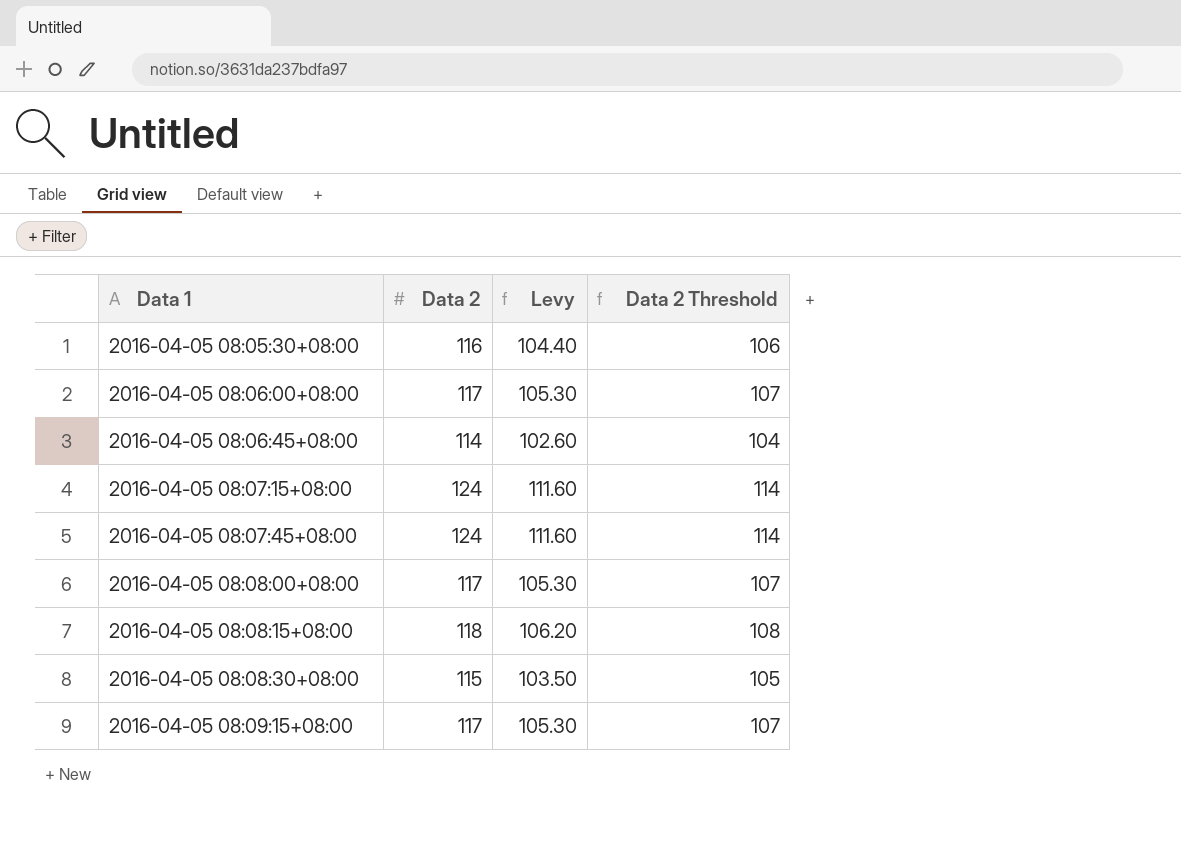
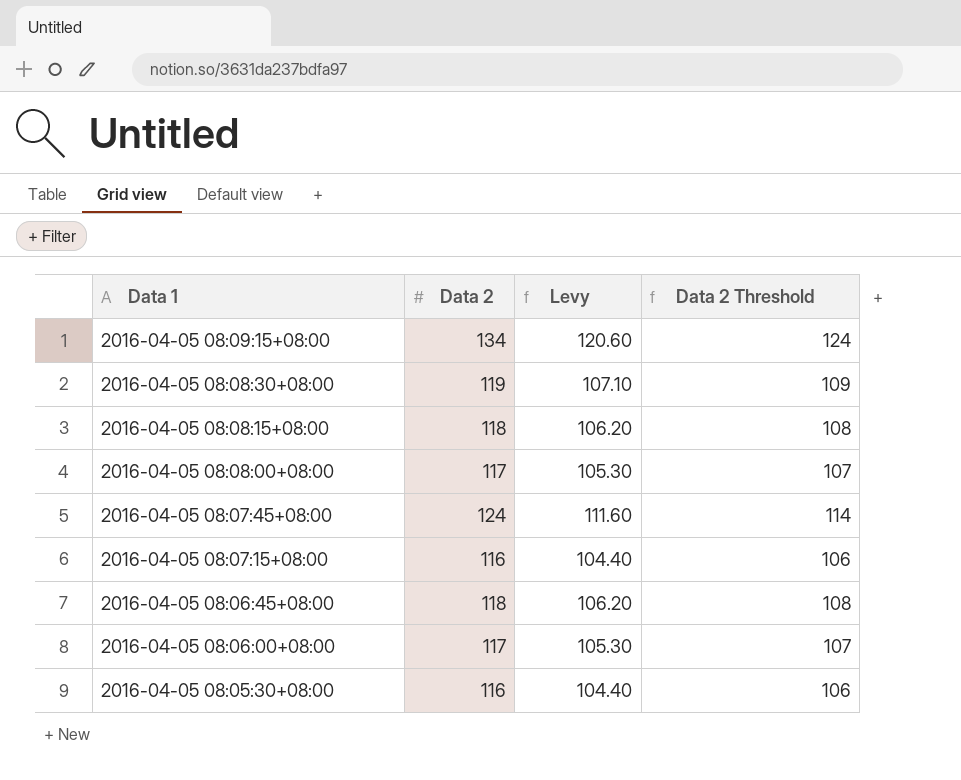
row order: Data 1 ascending -> Data 1 descending
2016-04-05 08:09:15+08:00 | Data 2: 117 -> 134
2016-04-05 08:09:15+08:00 | Levy: 105.30 -> 120.60
2016-04-05 08:09:15+08:00 | Data 2 Threshold: 107 -> 124
2016-04-05 08:08:30+08:00 | Data 2: 115 -> 119
2016-04-05 08:08:30+08:00 | Levy: 103.50 -> 107.10
2016-04-05 08:08:30+08:00 | Data 2 Threshold: 105 -> 109
2016-04-05 08:07:15+08:00 | Data 2: 124 -> 116
2016-04-05 08:07:15+08:00 | Levy: 111.60 -> 104.40
2016-04-05 08:07:15+08:00 | Data 2 Threshold: 114 -> 106
2016-04-05 08:06:45+08:00 | Data 2: 114 -> 118
2016-04-05 08:06:45+08:00 | Levy: 102.60 -> 106.20
2016-04-05 08:06:45+08:00 | Data 2 Threshold: 104 -> 108

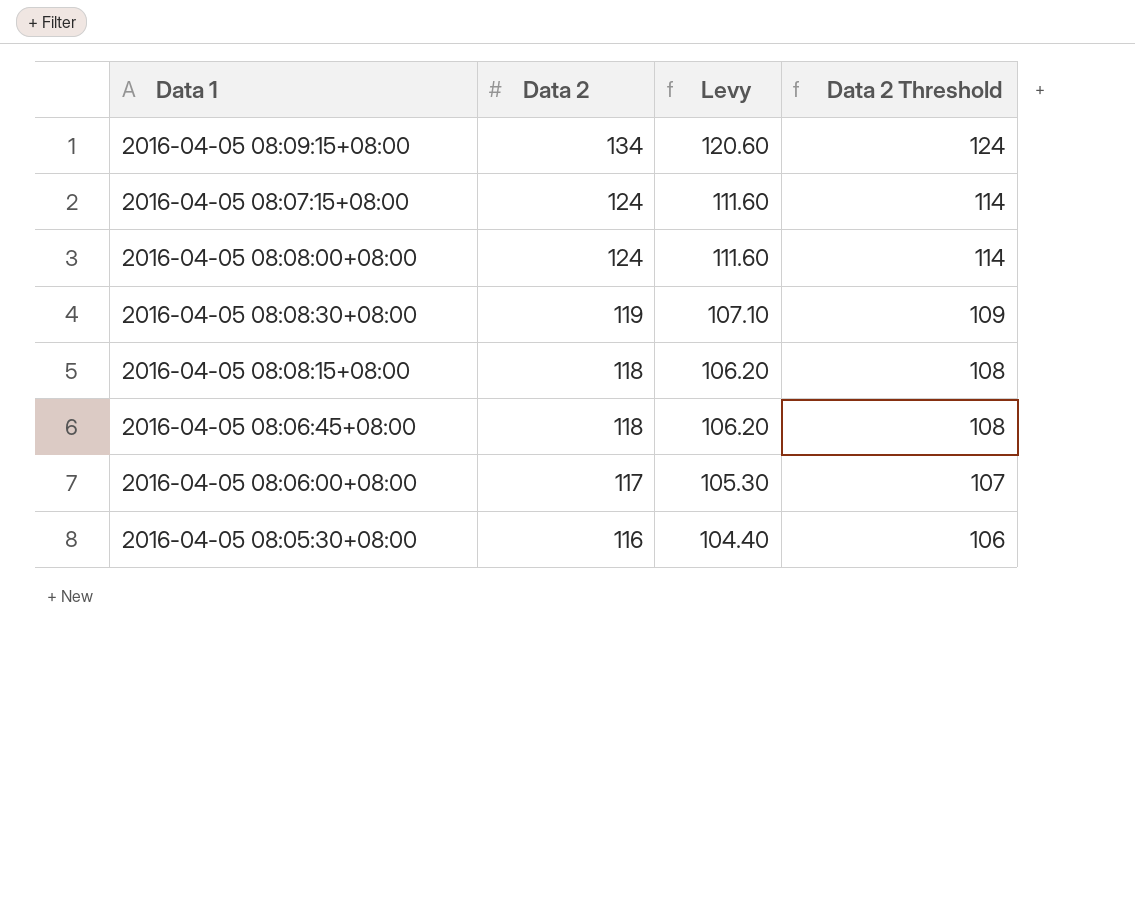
row order: Data 1 descending -> Data 2 descending
row 2016-04-05 08:07:45+08:00: 124 | 111.60 | 114 -> none
2016-04-05 08:07:15+08:00 | Data 2: 116 -> 124
2016-04-05 08:07:15+08:00 | Levy: 104.40 -> 111.60
2016-04-05 08:07:15+08:00 | Data 2 Threshold: 106 -> 114
2016-04-05 08:08:00+08:00 | Data 2: 117 -> 124
2016-04-05 08:08:00+08:00 | Levy: 105.30 -> 111.60
2016-04-05 08:08:00+08:00 | Data 2 Threshold: 107 -> 114

